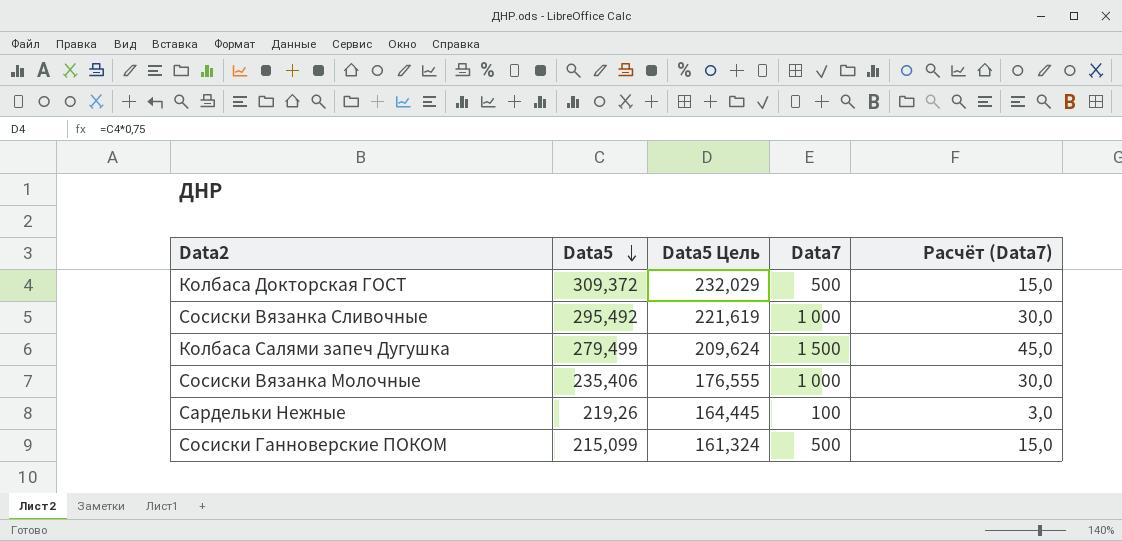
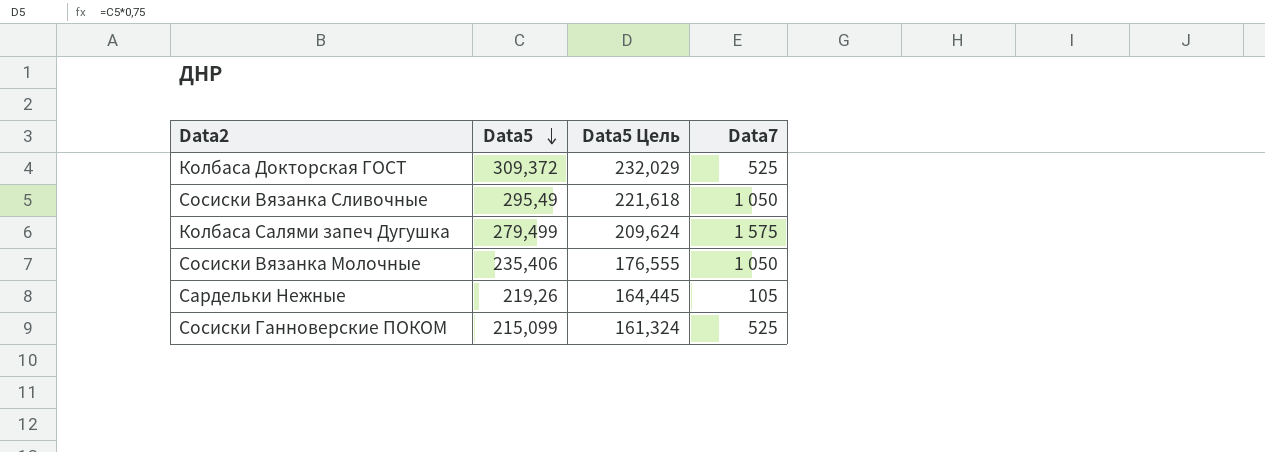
column Расчёт (Data7) | formula: [Data7] * 0,03 -> none
Колбаса Докторская ГОСТ | Data7: 500 -> 525
Сосиски Вязанка Сливочные | Data5: 295,492 -> 295,49
Сосиски Вязанка Сливочные | Data5 Цель: 221,619 -> 221,618
Сосиски Вязанка Сливочные | Data7: 1 000 -> 1 050
Колбаса Салями запеч Дугушка | Data7: 1 500 -> 1 575
Сосиски Вязанка Молочные | Data7: 1 000 -> 1 050
Сардельки Нежные | Data7: 100 -> 105
Сосиски Ганноверские ПОКОМ | Data7: 500 -> 525

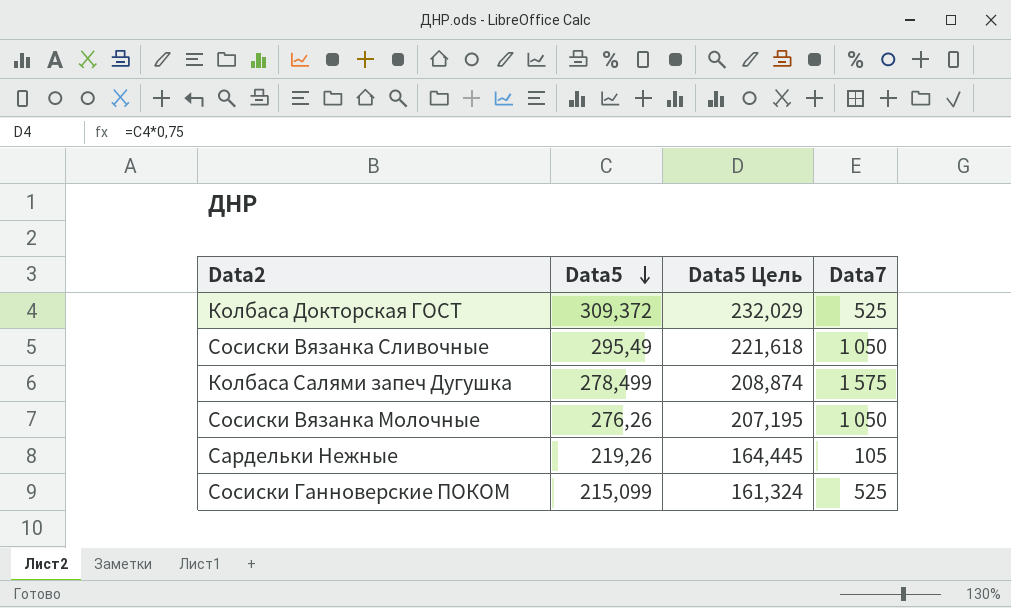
Колбаса Салями запеч Дугушка | Data5: 279,499 -> 278,499
Колбаса Салями запеч Дугушка | Data5 Цель: 209,624 -> 208,874
Сосиски Вязанка Молочные | Data5: 235,406 -> 276,26
Сосиски Вязанка Молочные | Data5 Цель: 176,555 -> 207,195

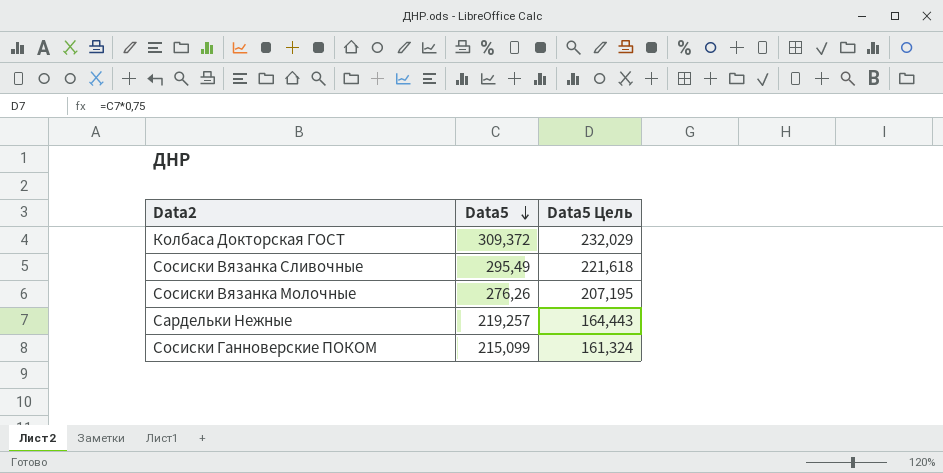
column Data7 | position: 4 -> none
row Колбаса Салями запеч Дугушка: 278,499 | 208,874 | 1 575 -> none
Сардельки Нежные | Data5: 219,26 -> 219,257
Сардельки Нежные | Data5 Цель: 164,445 -> 164,443

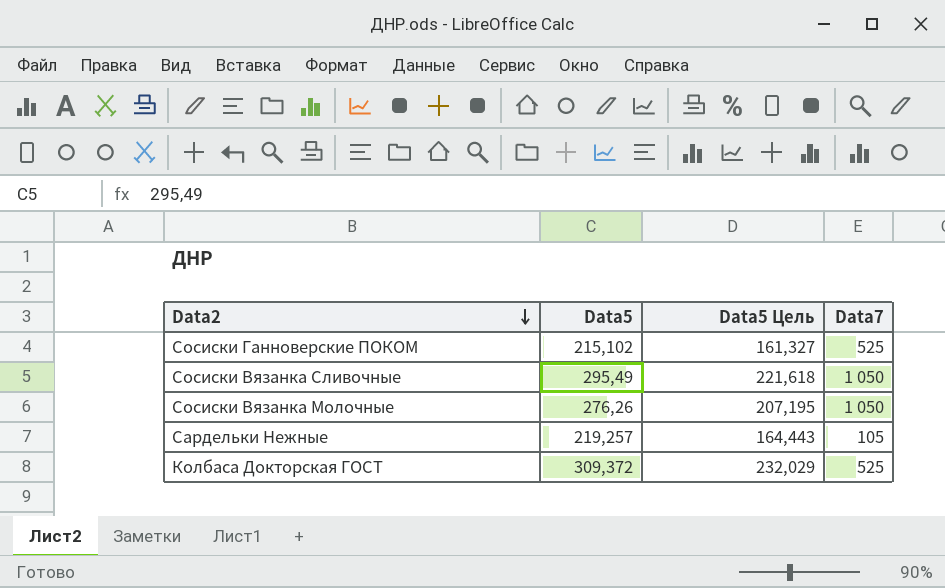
row order: Data5 descending -> Data2 descending
column Data7 | position: none -> 4
Сосиски Ганноверские ПОКОМ | Data5: 215,099 -> 215,102
Сосиски Ганноверские ПОКОМ | Data5 Цель: 161,324 -> 161,327

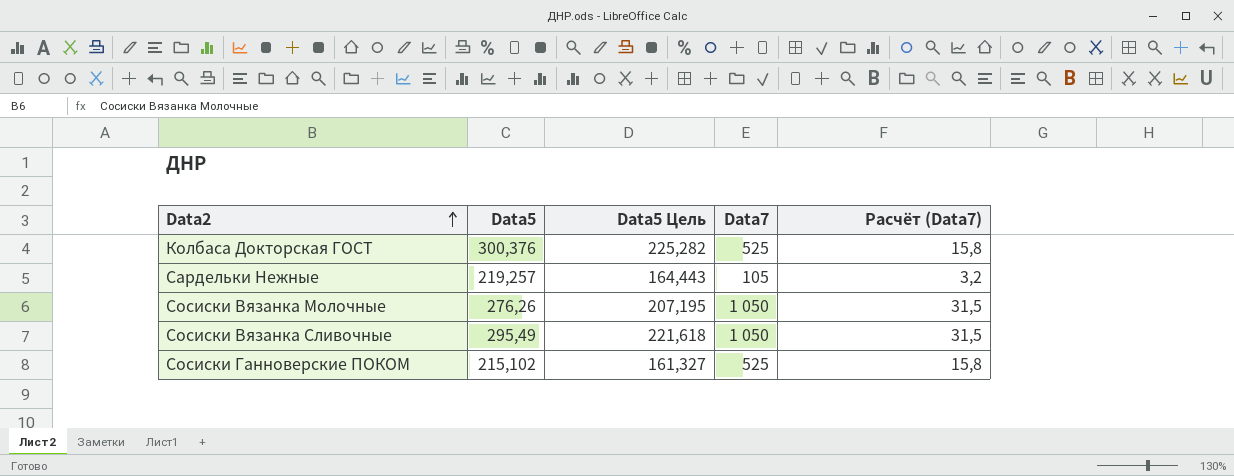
row order: Data2 descending -> Data2 ascending
column Расчёт (Data7) | formula: none -> [Data7] * 0,03
Колбаса Докторская ГОСТ | Data5: 309,372 -> 300,376
Колбаса Докторская ГОСТ | Data5 Цель: 232,029 -> 225,282

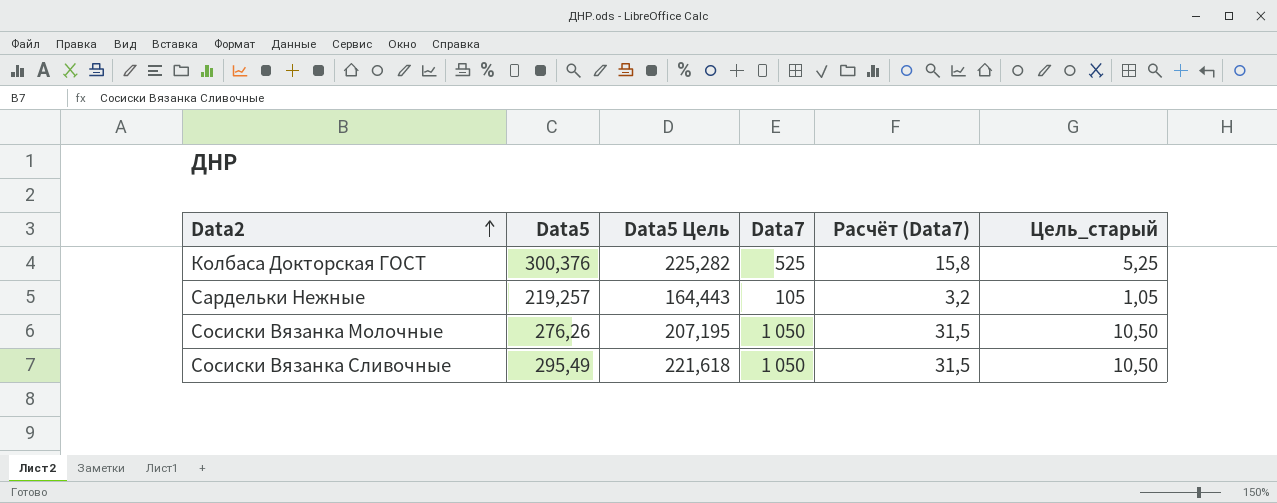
column Цель_старый | formula: none -> [Data7] * 0,01
row Сосиски Ганноверские ПОКОМ: 215,102 | 161,327 | 525 | 15,8 -> none

